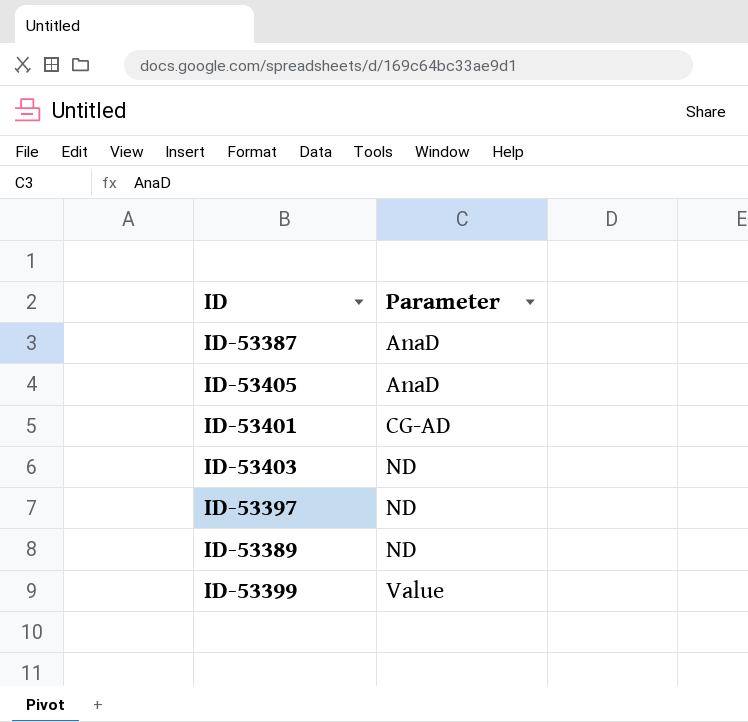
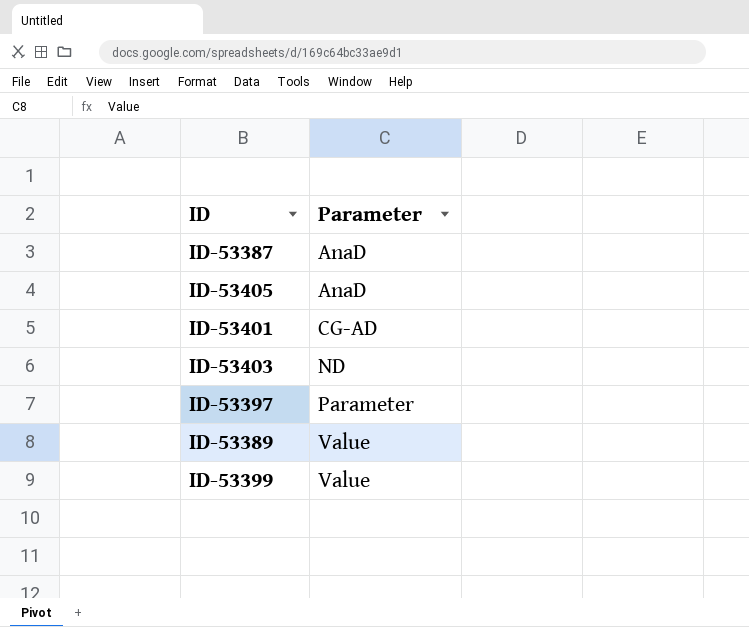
ID-53397 | Parameter: ND -> Parameter
ID-53389 | Parameter: ND -> Value

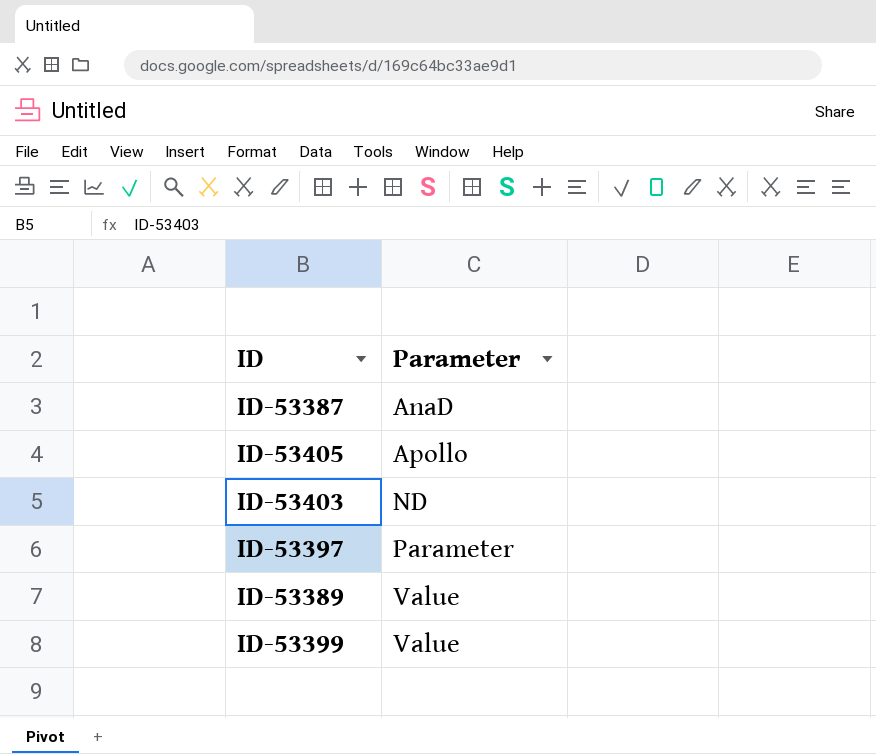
row ID-53401: CG-AD -> none
ID-53405 | Parameter: AnaD -> Apollo

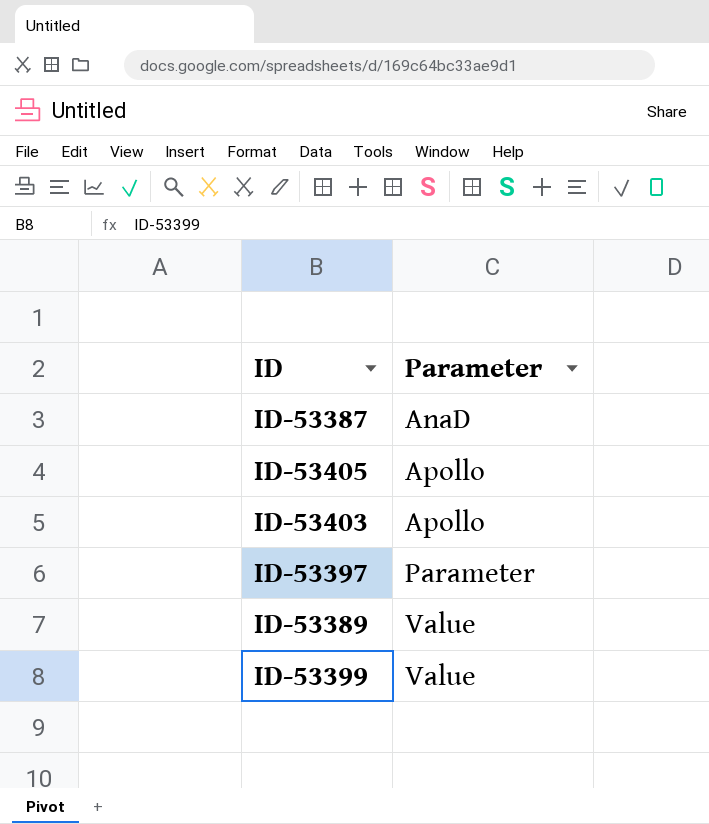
ID-53403 | Parameter: ND -> Apollo

